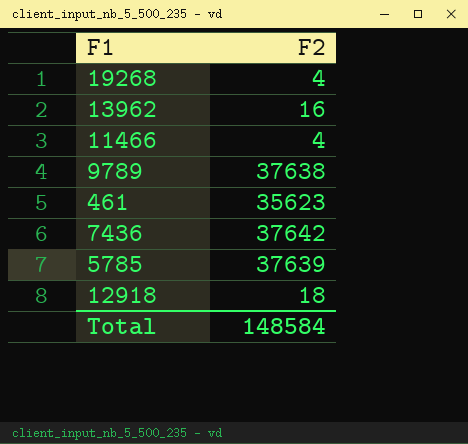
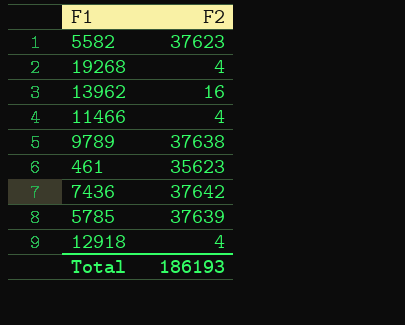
row 5582: none -> 37623
12918 | F2: 18 -> 4
Total | F2: 148584 -> 186193

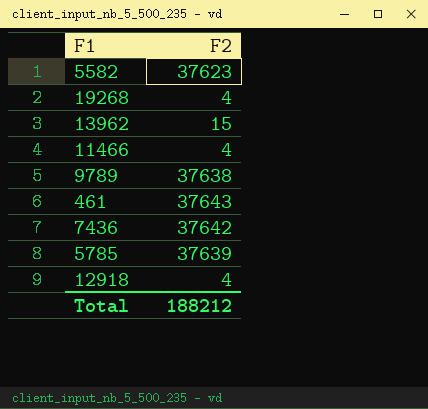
13962 | F2: 16 -> 15
461 | F2: 35623 -> 37643
Total | F2: 186193 -> 188212

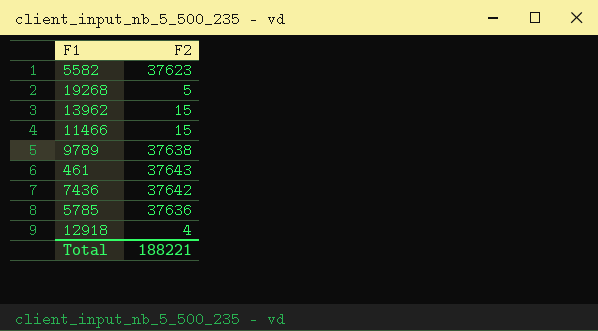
19268 | F2: 4 -> 5
11466 | F2: 4 -> 15
5785 | F2: 37639 -> 37636
Total | F2: 188212 -> 188221

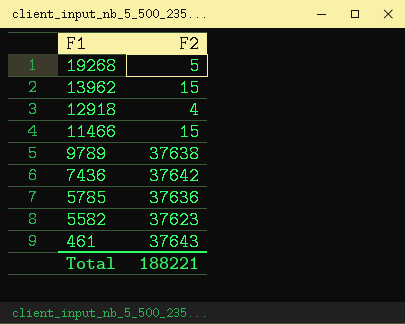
row order: none -> F1 descending

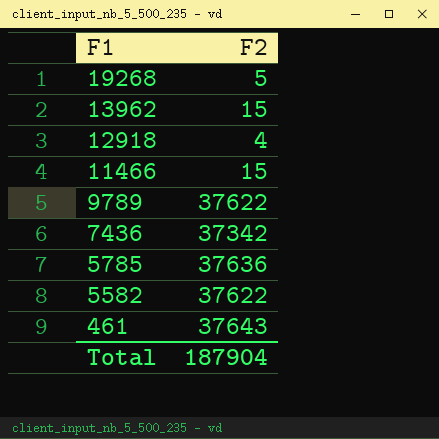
9789 | F2: 37638 -> 37622
7436 | F2: 37642 -> 37342
5582 | F2: 37623 -> 37622
Total | F2: 188221 -> 187904

